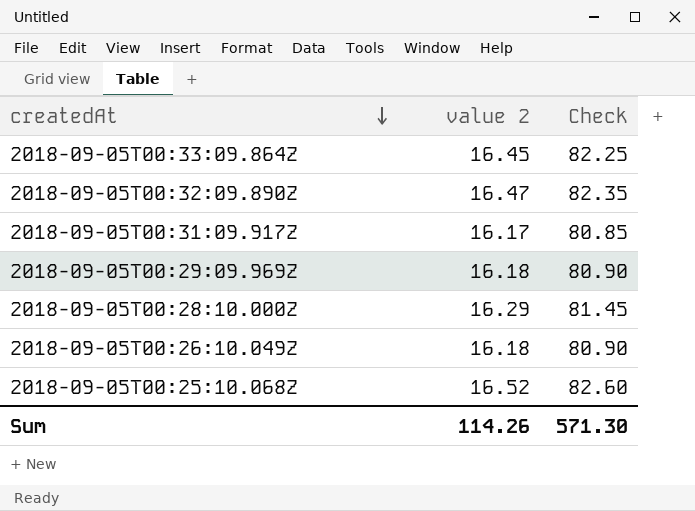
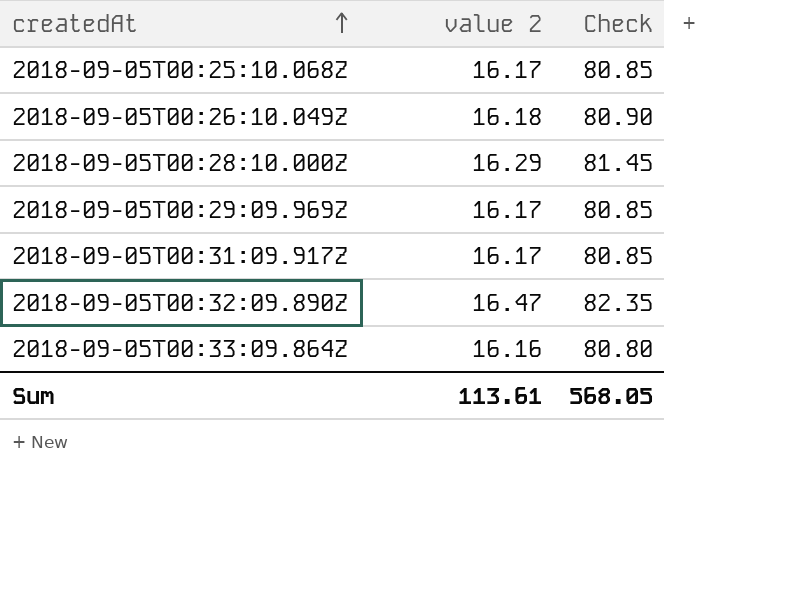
row order: createdAt descending -> createdAt ascending
2018-09-05T00:25:10.068Z | value 2: 16.52 -> 16.17
2018-09-05T00:25:10.068Z | Check: 82.60 -> 80.85
2018-09-05T00:29:09.969Z | value 2: 16.18 -> 16.17
2018-09-05T00:29:09.969Z | Check: 80.90 -> 80.85
2018-09-05T00:33:09.864Z | value 2: 16.45 -> 16.16
2018-09-05T00:33:09.864Z | Check: 82.25 -> 80.80
Sum | value 2: 114.26 -> 113.61
Sum | Check: 571.30 -> 568.05

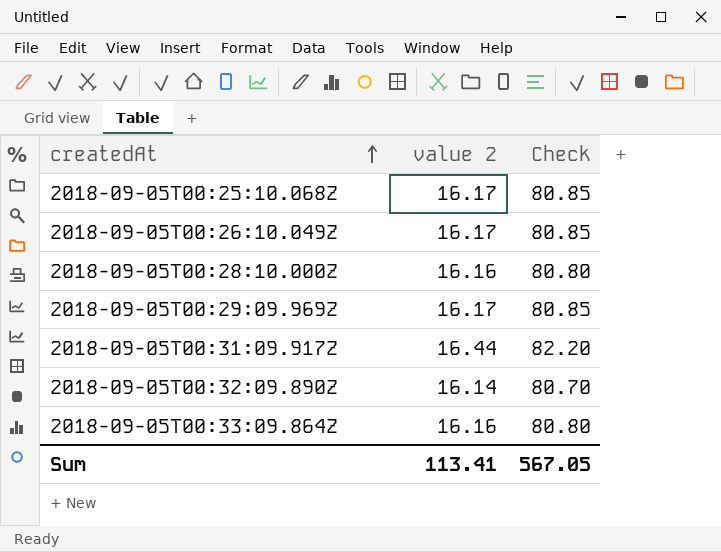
2018-09-05T00:26:10.049Z | value 2: 16.18 -> 16.17
2018-09-05T00:26:10.049Z | Check: 80.90 -> 80.85
2018-09-05T00:28:10.000Z | value 2: 16.29 -> 16.16
2018-09-05T00:28:10.000Z | Check: 81.45 -> 80.80
2018-09-05T00:31:09.917Z | value 2: 16.17 -> 16.44
2018-09-05T00:31:09.917Z | Check: 80.85 -> 82.20
2018-09-05T00:32:09.890Z | value 2: 16.47 -> 16.14
2018-09-05T00:32:09.890Z | Check: 82.35 -> 80.70
Sum | value 2: 113.61 -> 113.41
Sum | Check: 568.05 -> 567.05

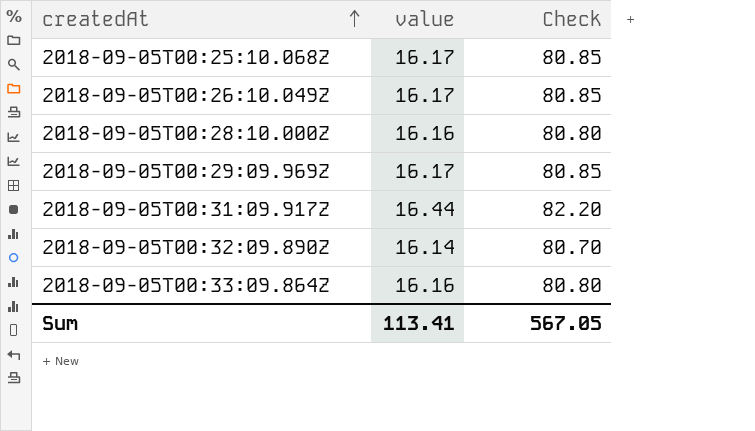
column name: value 2 -> value

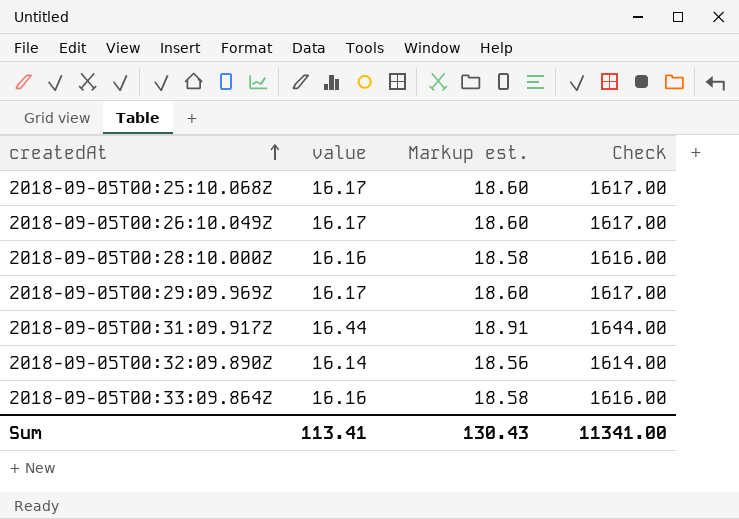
column Markup est. | formula: none -> [value] * 1.15
column Check | formula: [value] * 5 -> [value] * 100
Sum | Check: 567.05 -> 11341.00

